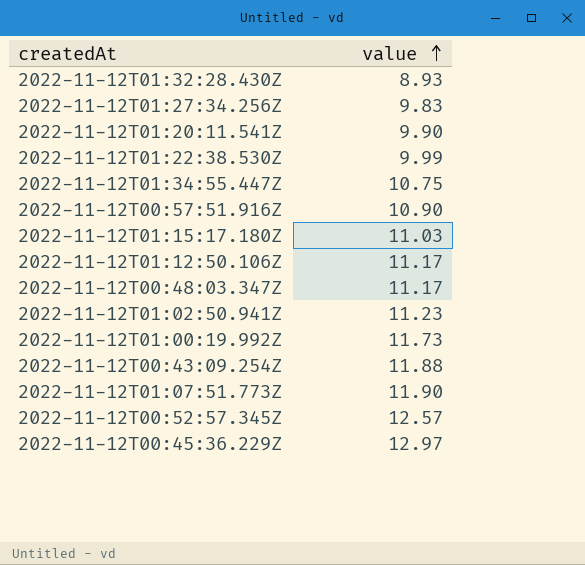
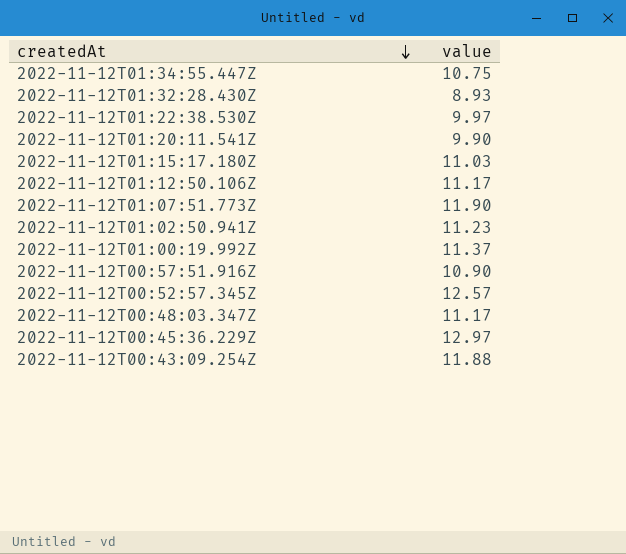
row order: value ascending -> createdAt descending
row 2022-11-12T01:27:34.256Z: 9.83 -> none
2022-11-12T01:22:38.530Z | value: 9.99 -> 9.97
2022-11-12T01:00:19.992Z | value: 11.73 -> 11.37

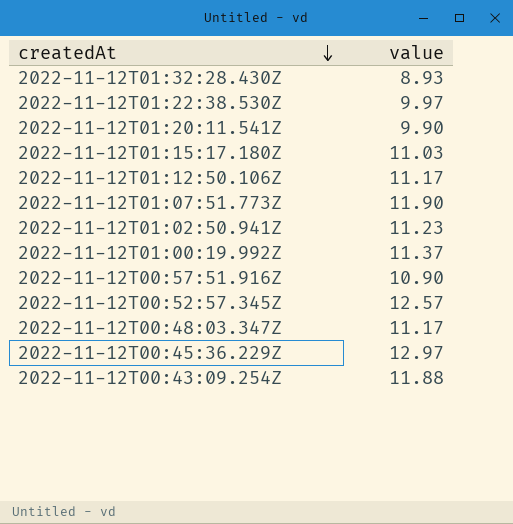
row 2022-11-12T01:34:55.447Z: 10.75 -> none

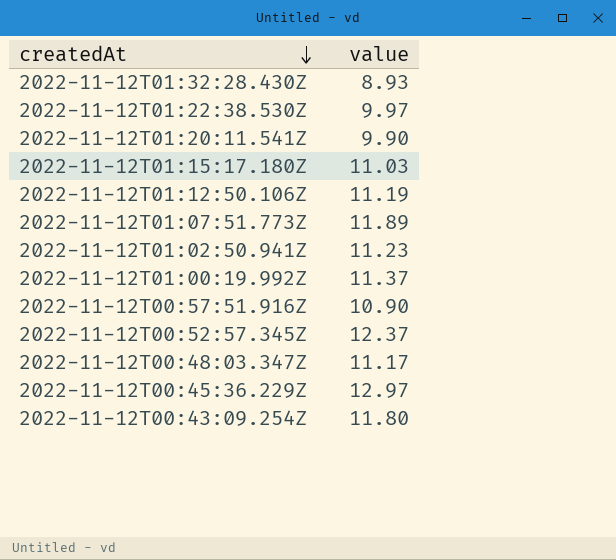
2022-11-12T01:12:50.106Z | value: 11.17 -> 11.19
2022-11-12T01:07:51.773Z | value: 11.90 -> 11.89
2022-11-12T00:52:57.345Z | value: 12.57 -> 12.37
2022-11-12T00:43:09.254Z | value: 11.88 -> 11.80

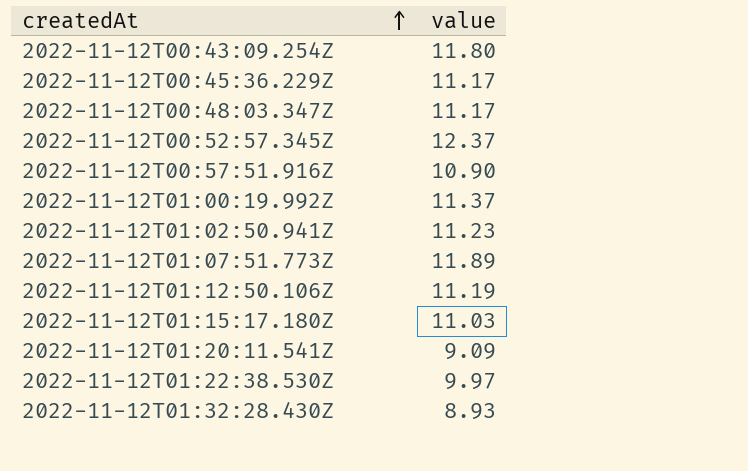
row order: createdAt descending -> createdAt ascending
2022-11-12T00:45:36.229Z | value: 12.97 -> 11.17
2022-11-12T01:20:11.541Z | value: 9.90 -> 9.09

